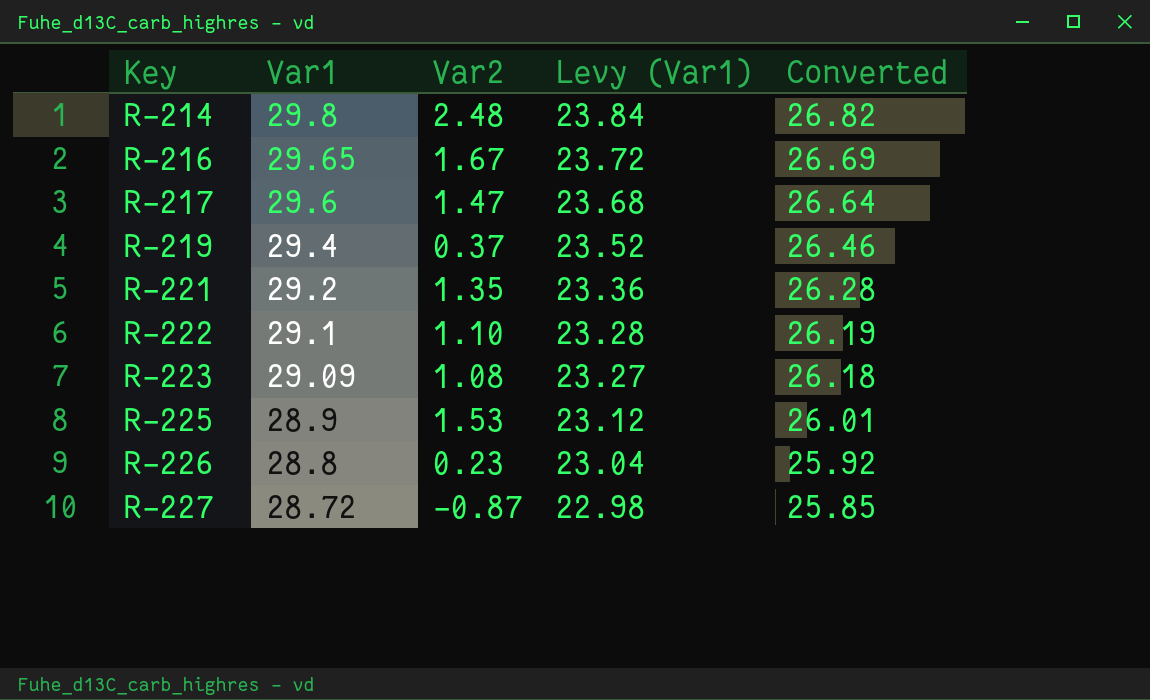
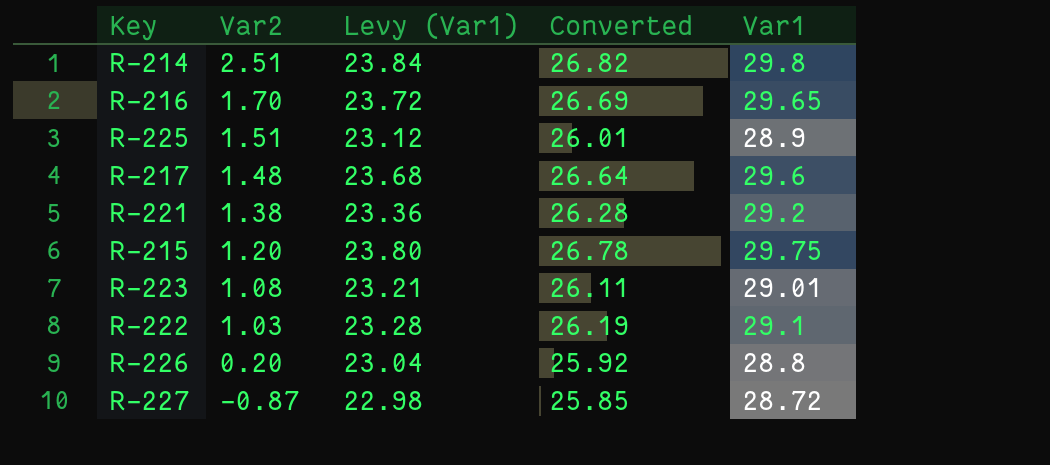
row order: Key ascending -> Var2 descending
column Var1 | position: 2 -> 5
row R-219: 29.4 | 0.37 | 23.52 | 26.46 -> none
R-214 | Var2: 2.48 -> 2.51
R-216 | Var2: 1.67 -> 1.70
R-225 | Var2: 1.53 -> 1.51
R-217 | Var2: 1.47 -> 1.48
R-221 | Var2: 1.35 -> 1.38
row R-215: none -> 1.20 | 23.80 | 26.78 | 29.75
R-223 | Levy (Var1): 23.27 -> 23.21
R-223 | Converted: 26.18 -> 26.11
R-223 | Var1: 29.09 -> 29.01
R-222 | Var2: 1.10 -> 1.03
R-226 | Var2: 0.23 -> 0.20

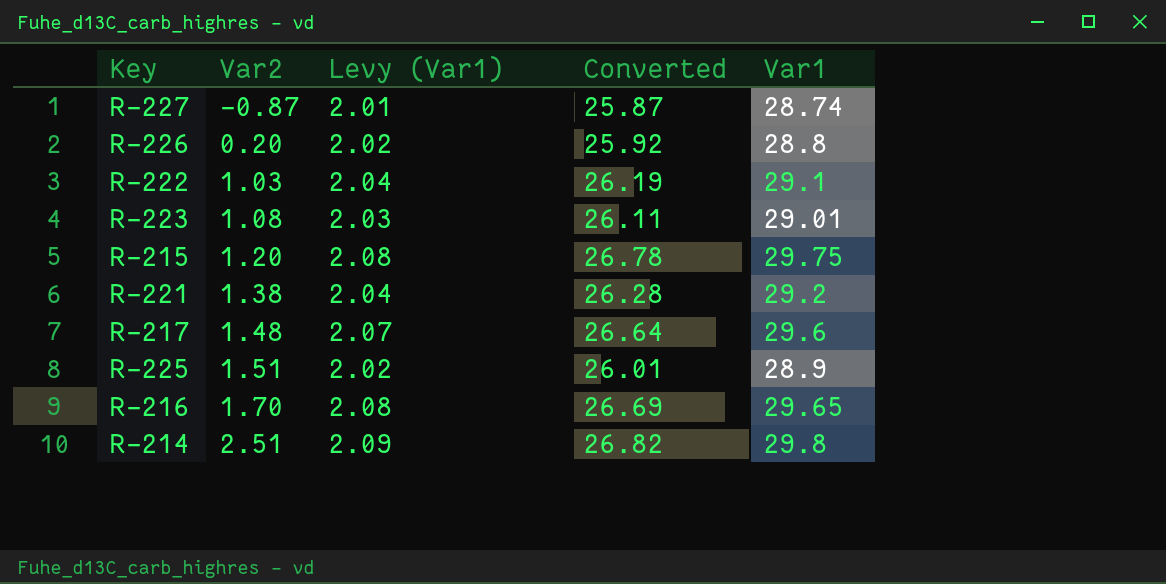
row order: Var2 descending -> Var2 ascending
column Levy (Var1) | formula: [Var1] * 0.8 -> [Var1] * 0.07
R-227 | Converted: 25.85 -> 25.87
R-227 | Var1: 28.72 -> 28.74

